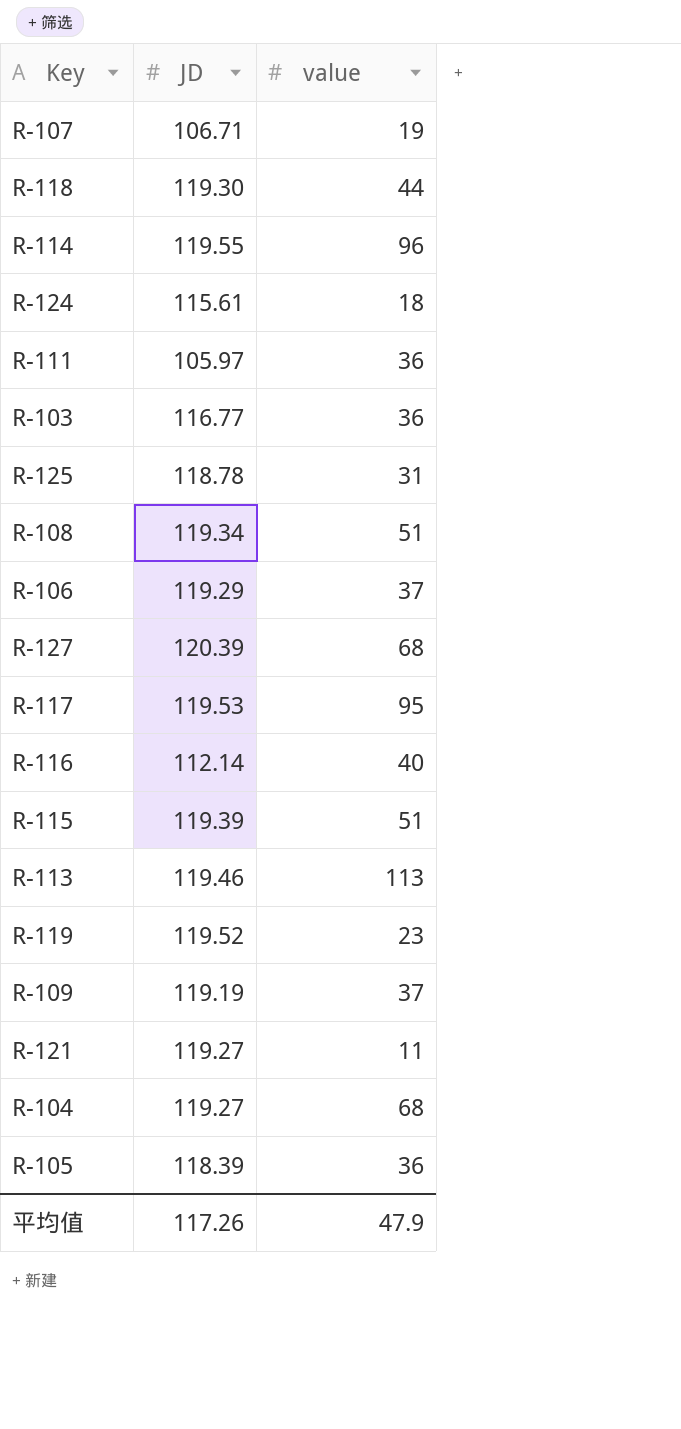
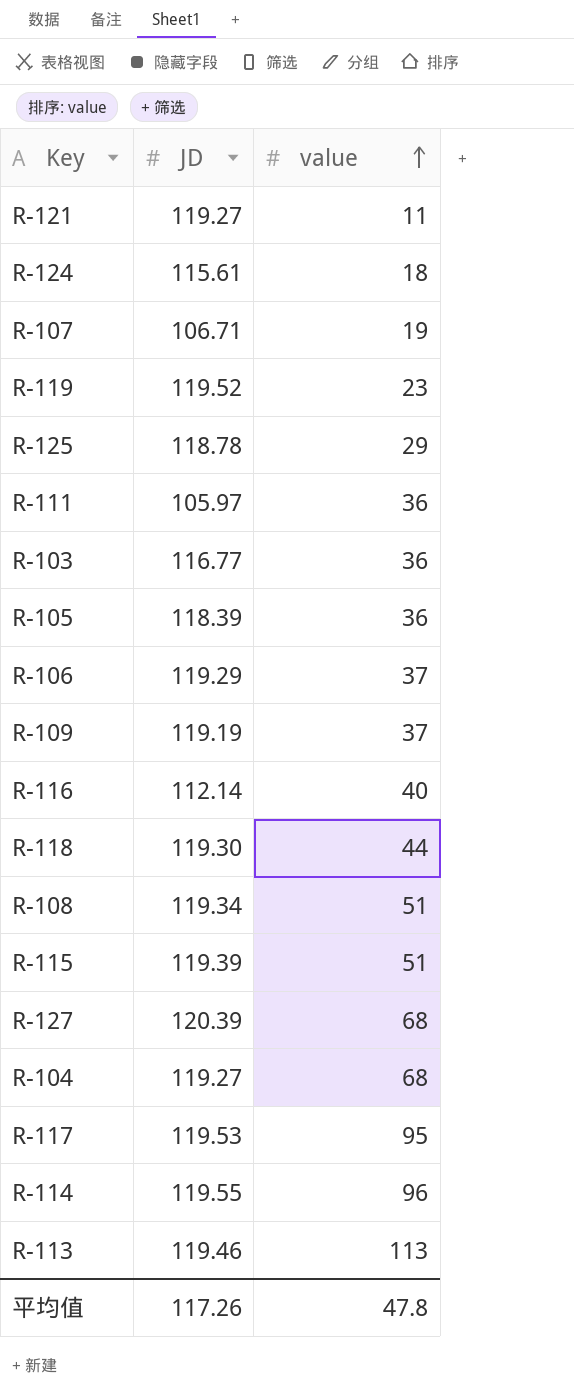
row order: none -> value ascending
R-125 | value: 31 -> 29
平均值 | value: 47.9 -> 47.8

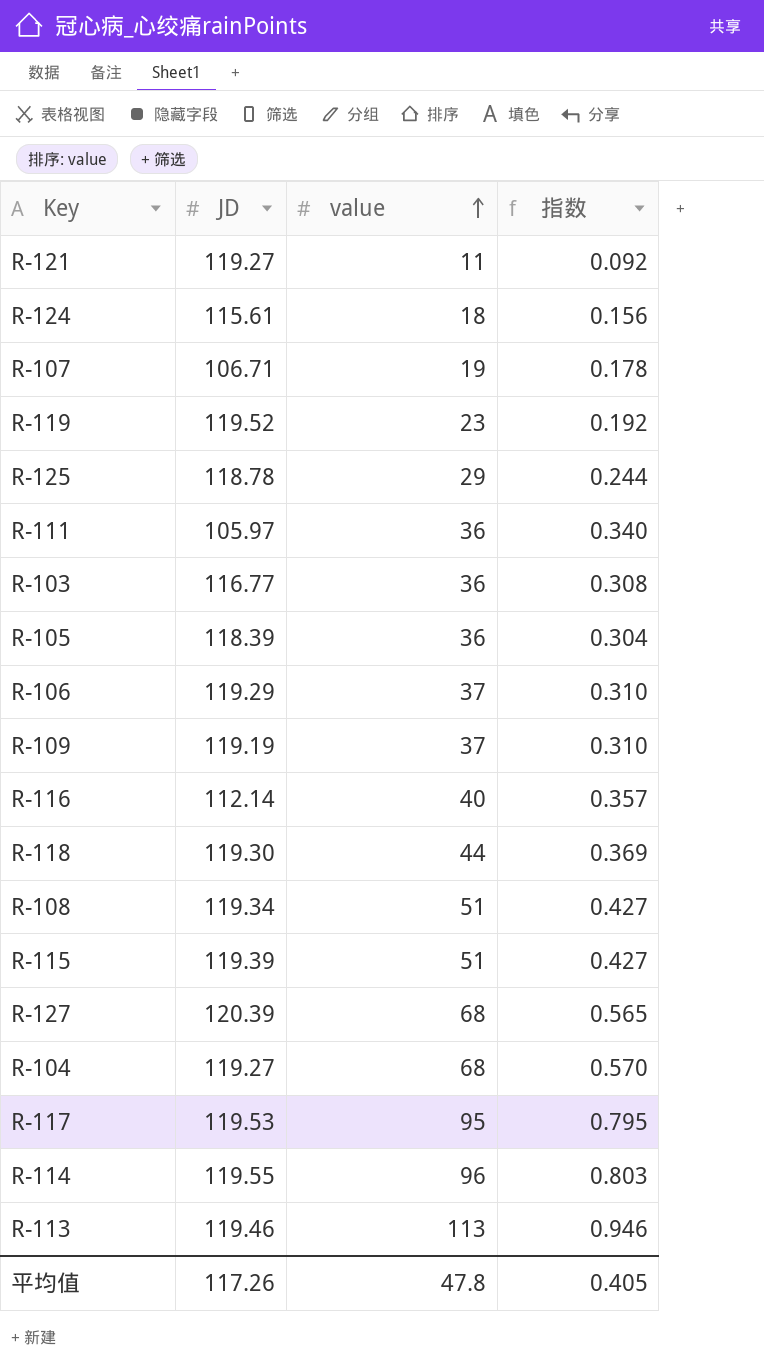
column 指数 | formula: none -> [value] / [JD]

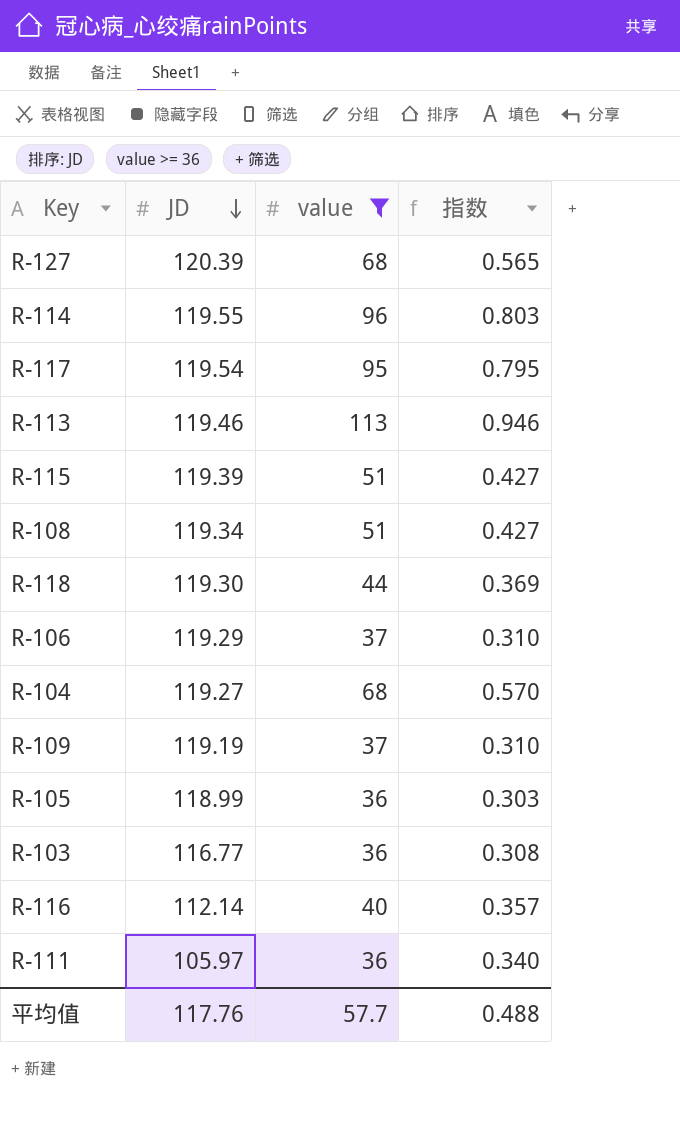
filter: none -> value >= 36
row order: value ascending -> JD descending
R-117 | JD: 119.53 -> 119.54
R-105 | JD: 118.39 -> 118.99
R-105 | 指数: 0.304 -> 0.303
平均值 | JD: 117.26 -> 117.76
平均值 | value: 47.8 -> 57.7
平均值 | 指数: 0.405 -> 0.488

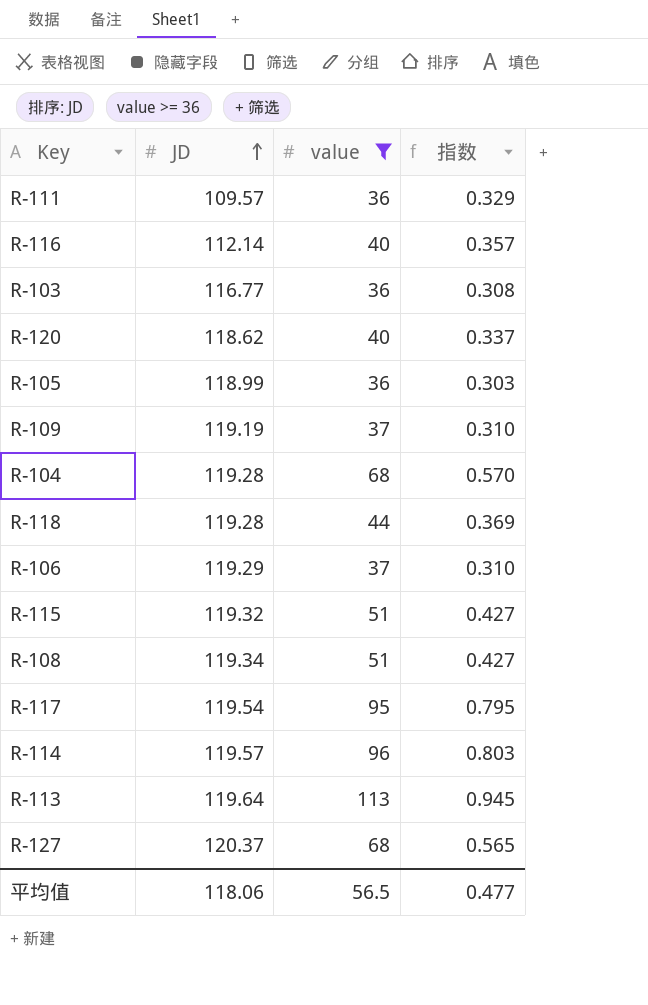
row order: JD descending -> JD ascending
R-111 | JD: 105.97 -> 109.57
R-111 | 指数: 0.340 -> 0.329
row R-120: none -> 118.62 | 40 | 0.337
R-104 | JD: 119.27 -> 119.28
R-118 | JD: 119.30 -> 119.28
R-115 | JD: 119.39 -> 119.32
R-114 | JD: 119.55 -> 119.57
R-113 | JD: 119.46 -> 119.64
R-113 | 指数: 0.946 -> 0.945
R-127 | JD: 120.39 -> 120.37
平均值 | JD: 117.76 -> 118.06
平均值 | value: 57.7 -> 56.5
平均值 | 指数: 0.488 -> 0.477

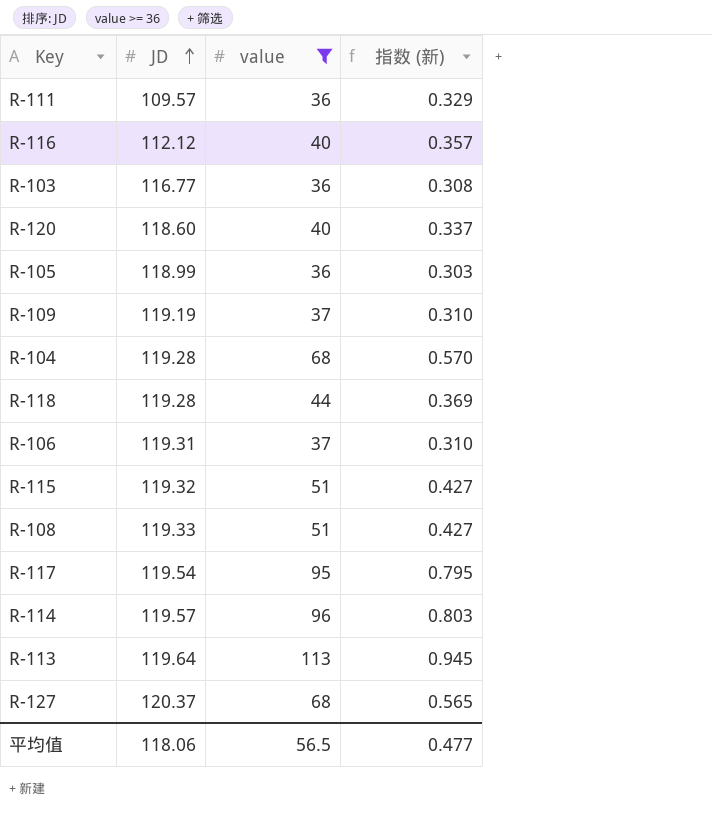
column name: 指数 -> 指数 (新)
R-116 | JD: 112.14 -> 112.12
R-120 | JD: 118.62 -> 118.60
R-106 | JD: 119.29 -> 119.31
R-108 | JD: 119.34 -> 119.33

